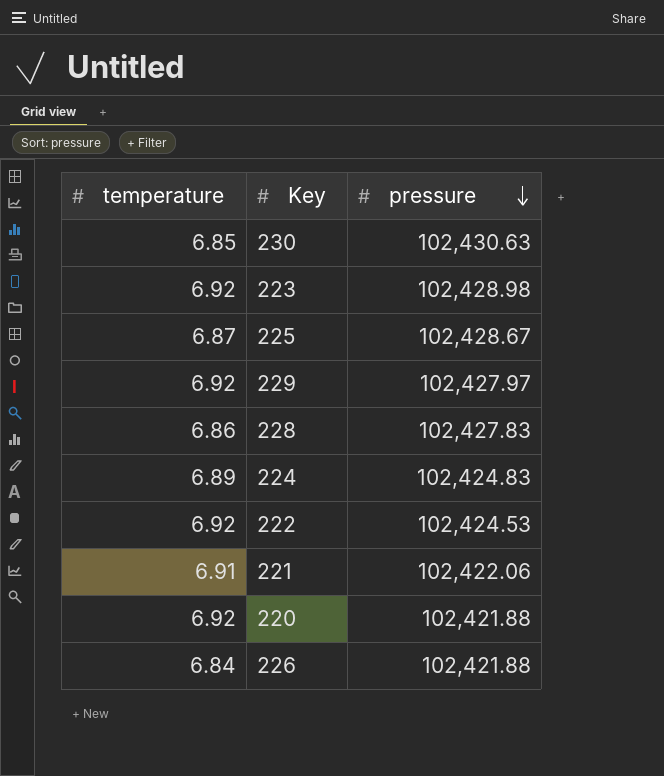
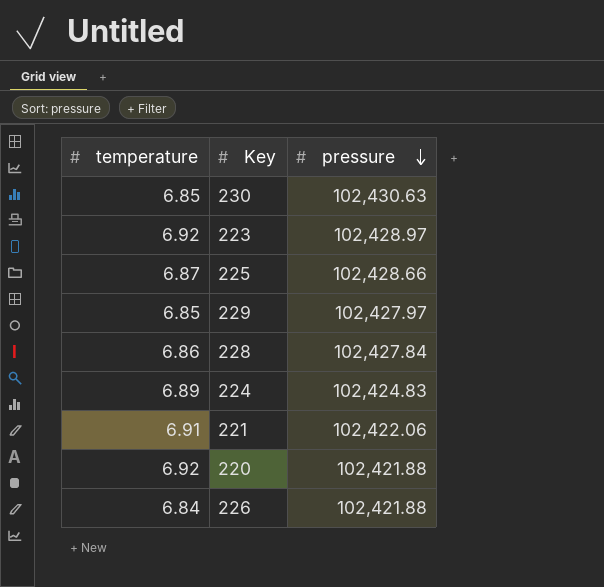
row 222: 6.92 | 102,424.53 -> none
223 | pressure: 102,428.98 -> 102,428.97
225 | pressure: 102,428.67 -> 102,428.66
229 | temperature: 6.92 -> 6.85
228 | pressure: 102,427.83 -> 102,427.84

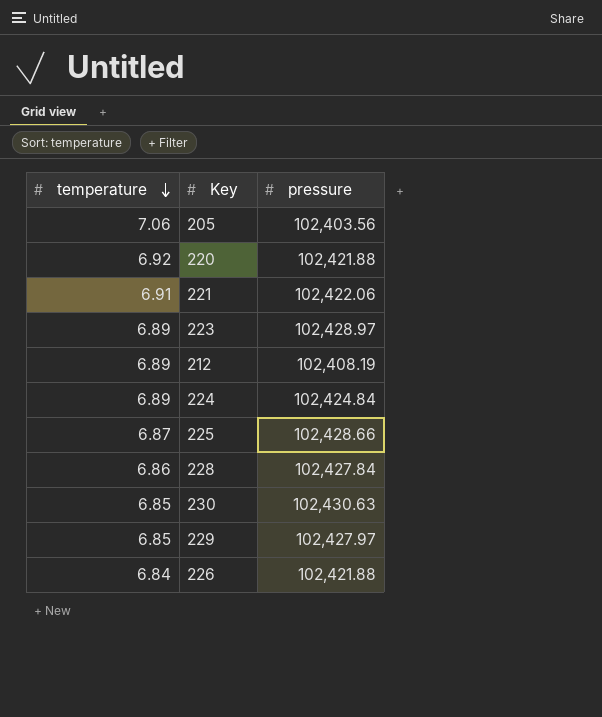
row order: pressure descending -> temperature descending
row 205: none -> 7.06 | 102,403.56
223 | temperature: 6.92 -> 6.89
row 212: none -> 6.89 | 102,408.19
224 | pressure: 102,424.83 -> 102,424.84

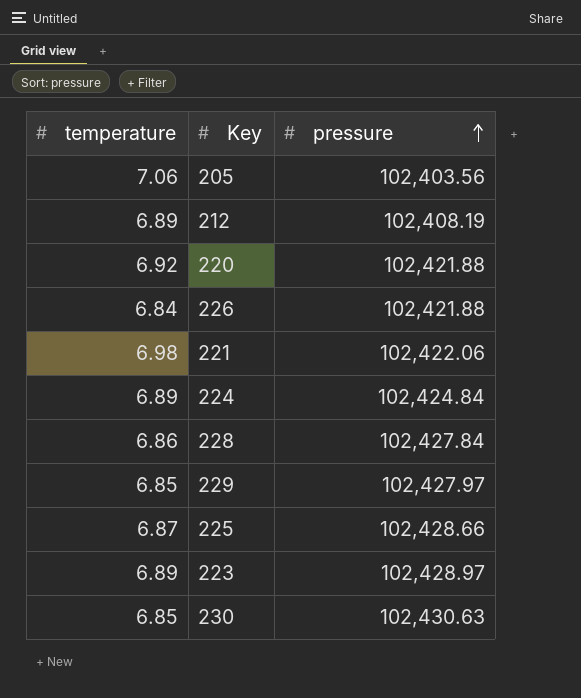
row order: temperature descending -> pressure ascending
221 | temperature: 6.91 -> 6.98

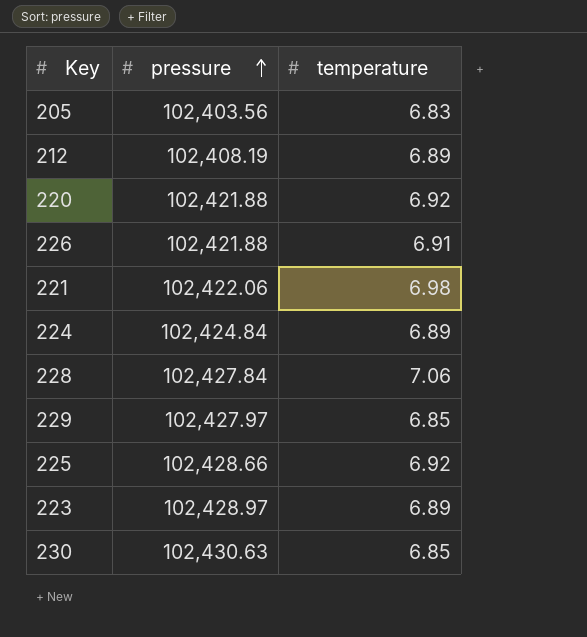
column temperature | position: 1 -> 3
205 | temperature: 7.06 -> 6.83
226 | temperature: 6.84 -> 6.91
228 | temperature: 6.86 -> 7.06
225 | temperature: 6.87 -> 6.92

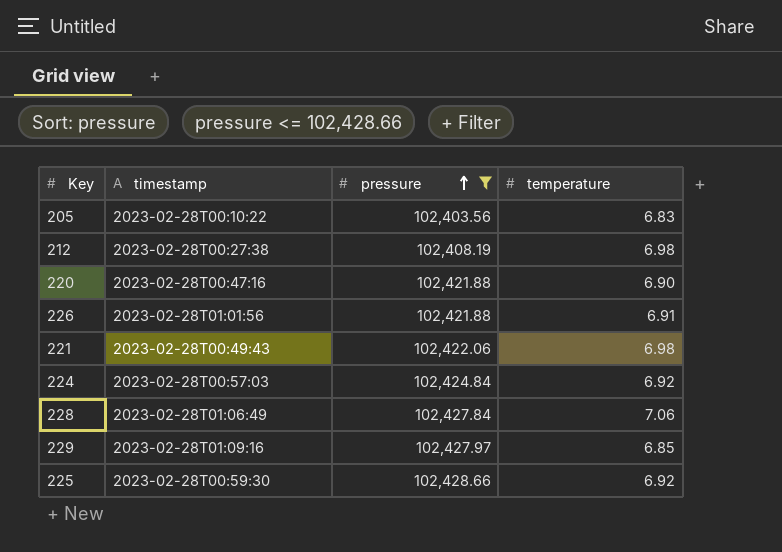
filter: none -> pressure <= 102,428.66
column timestamp | position: none -> 2
212 | temperature: 6.89 -> 6.98
220 | temperature: 6.92 -> 6.90
224 | temperature: 6.89 -> 6.92

